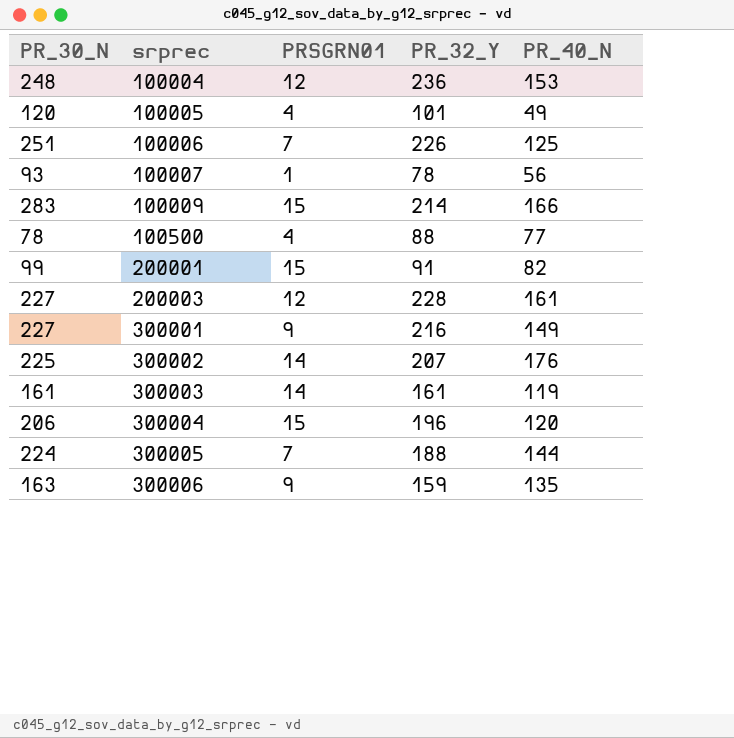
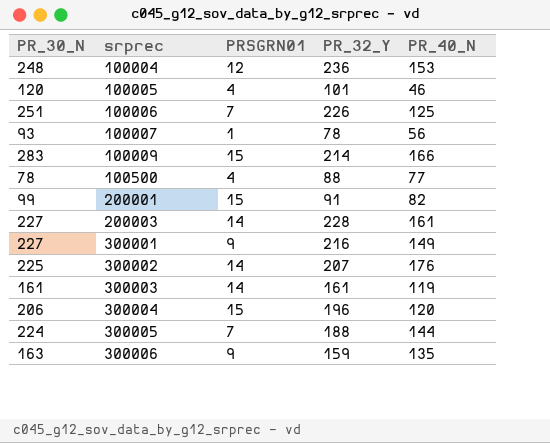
100005 | PR_40_N: 49 -> 46
200003 | PRSGRN01: 12 -> 14

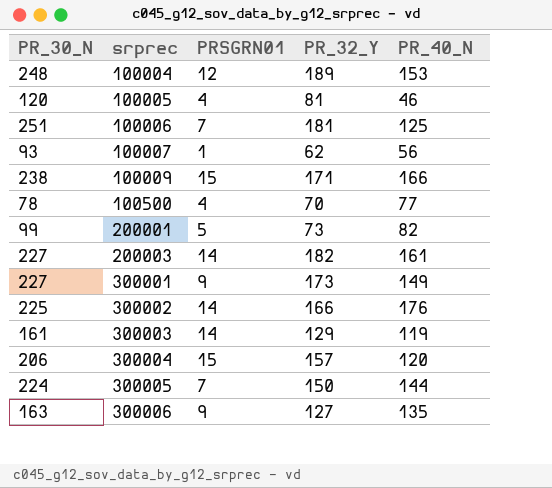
100004 | PR_32_Y: 236 -> 189
100005 | PR_32_Y: 101 -> 81
100006 | PR_32_Y: 226 -> 181
100007 | PR_32_Y: 78 -> 62
100009 | PR_30_N: 283 -> 238
100009 | PR_32_Y: 214 -> 171
100500 | PR_32_Y: 88 -> 70
200001 | PRSGRN01: 15 -> 5
200001 | PR_32_Y: 91 -> 73
200003 | PR_32_Y: 228 -> 182
300001 | PR_32_Y: 216 -> 173
300002 | PR_32_Y: 207 -> 166
300003 | PR_32_Y: 161 -> 129
300004 | PR_32_Y: 196 -> 157
300005 | PR_32_Y: 188 -> 150
300006 | PR_32_Y: 159 -> 127

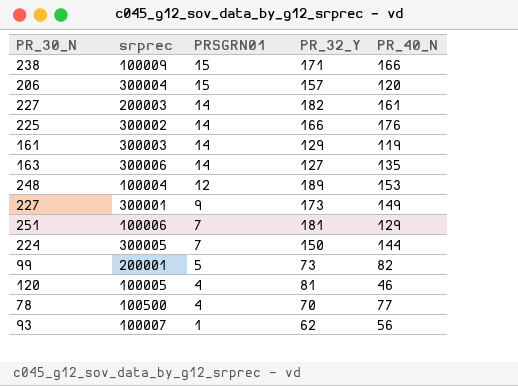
row order: srprec ascending -> PRSGRN01 descending
300006 | PRSGRN01: 9 -> 14
100006 | PR_40_N: 125 -> 129

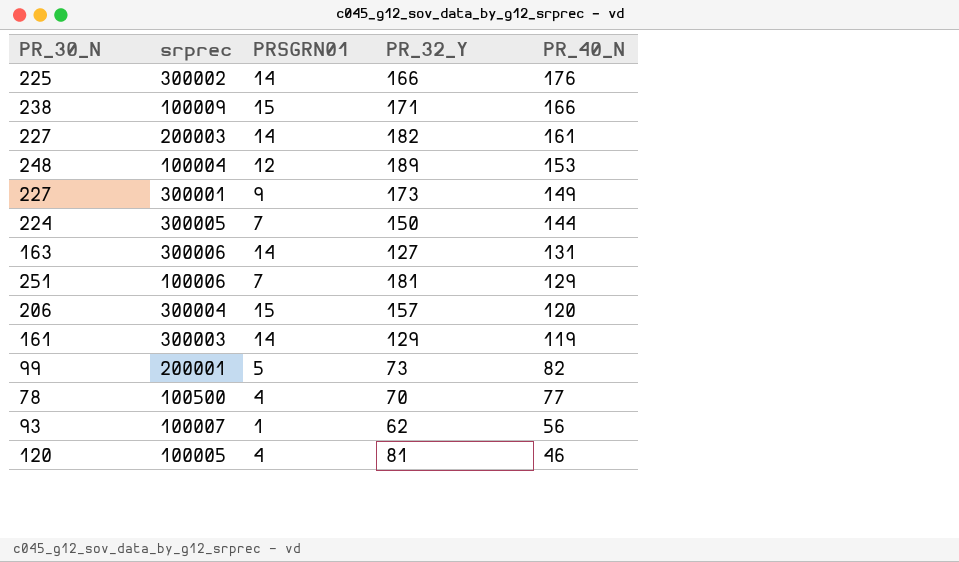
row order: PRSGRN01 descending -> PR_40_N descending
300006 | PR_40_N: 135 -> 131

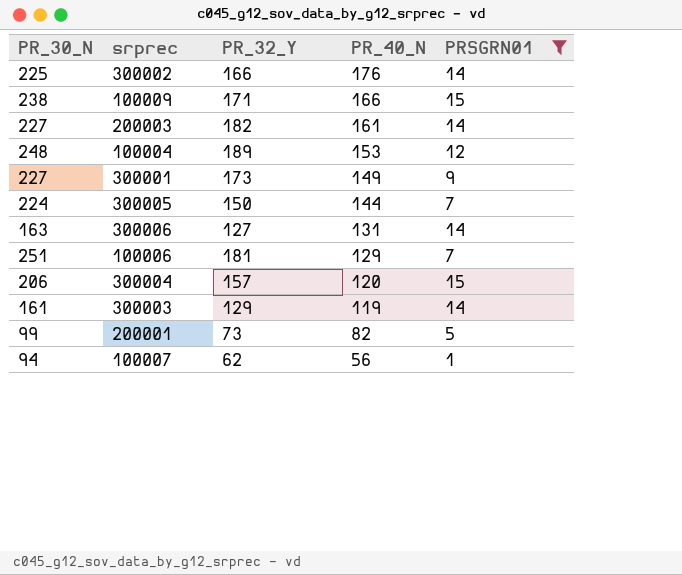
filter: none -> PRSGRN01 != 4
column PRSGRN01 | position: 3 -> 5
100007 | PR_30_N: 93 -> 94

